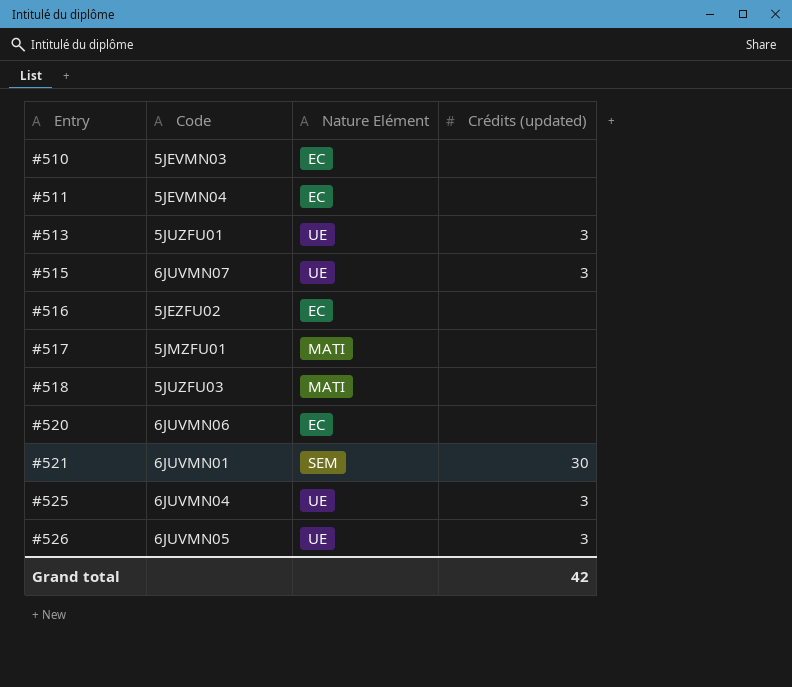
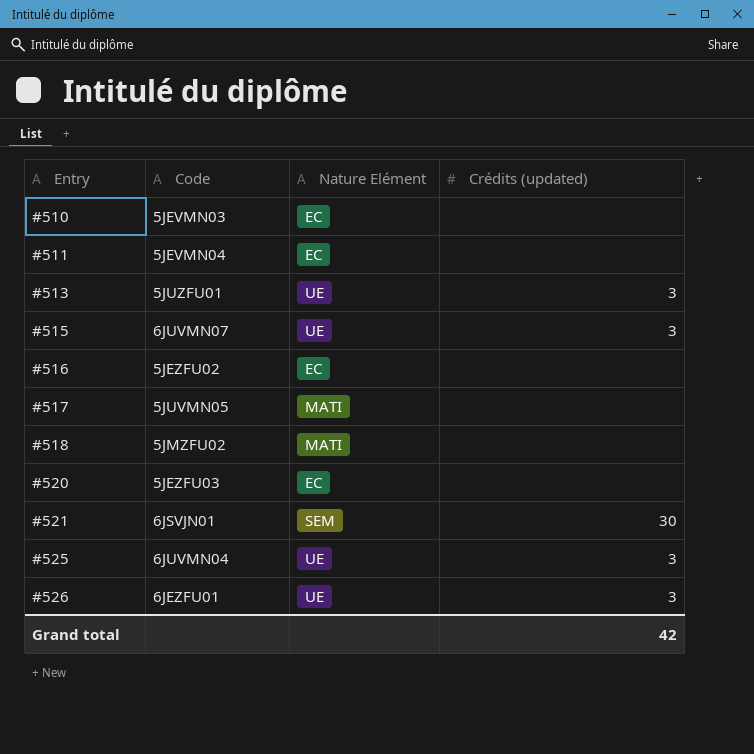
#517 | Code: 5JMZFU01 -> 5JUVMN05
#518 | Code: 5JUZFU03 -> 5JMZFU02
#520 | Code: 6JUVMN06 -> 5JEZFU03
#521 | Code: 6JUVMN01 -> 6JSVJN01
#526 | Code: 6JUVMN05 -> 6JEZFU01

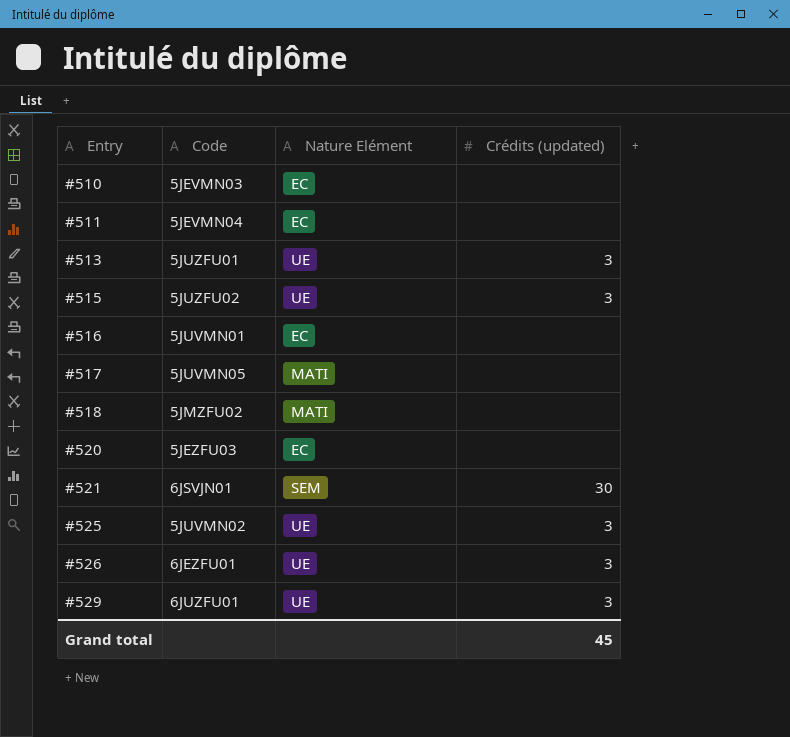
#515 | Code: 6JUVMN07 -> 5JUZFU02
#516 | Code: 5JEZFU02 -> 5JUVMN01
#525 | Code: 6JUVMN04 -> 5JUVMN02
row #529: none -> 6JUZFU01 | UE | 3
Grand total | Crédits (updated): 42 -> 45

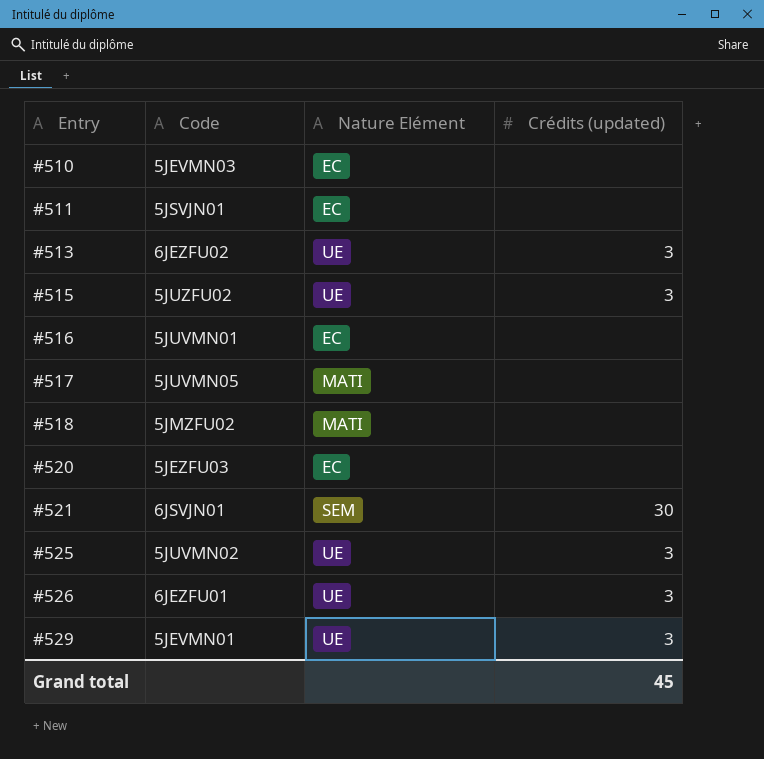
#511 | Code: 5JEVMN04 -> 5JSVJN01
#513 | Code: 5JUZFU01 -> 6JEZFU02
#529 | Code: 6JUZFU01 -> 5JEVMN01

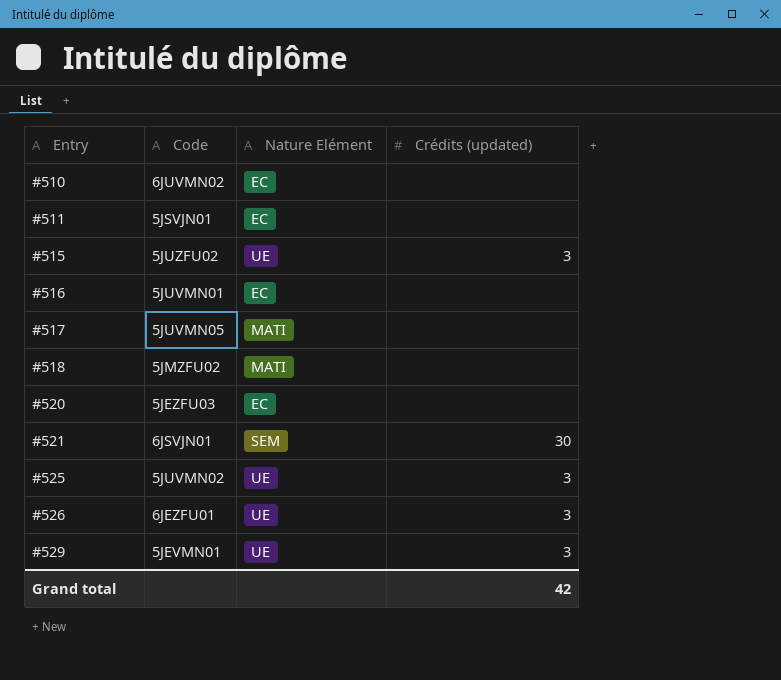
row #513: 6JEZFU02 | UE | 3 -> none
#510 | Code: 5JEVMN03 -> 6JUVMN02
Grand total | Crédits (updated): 45 -> 42

